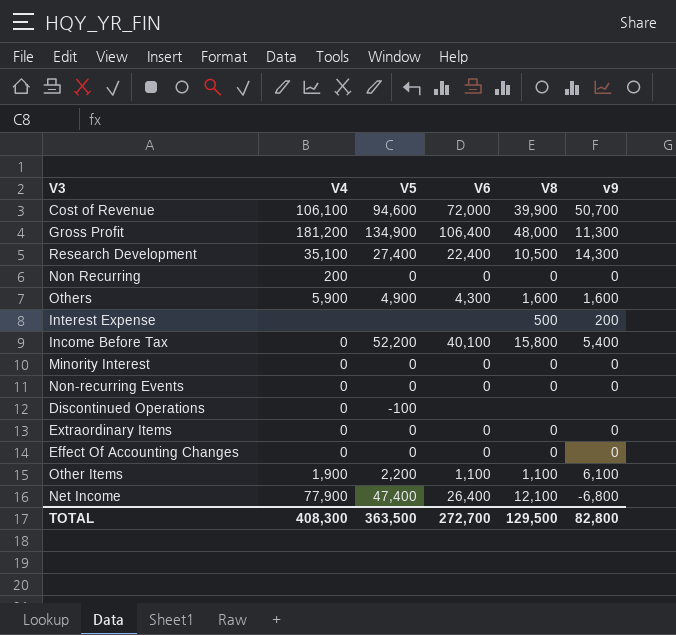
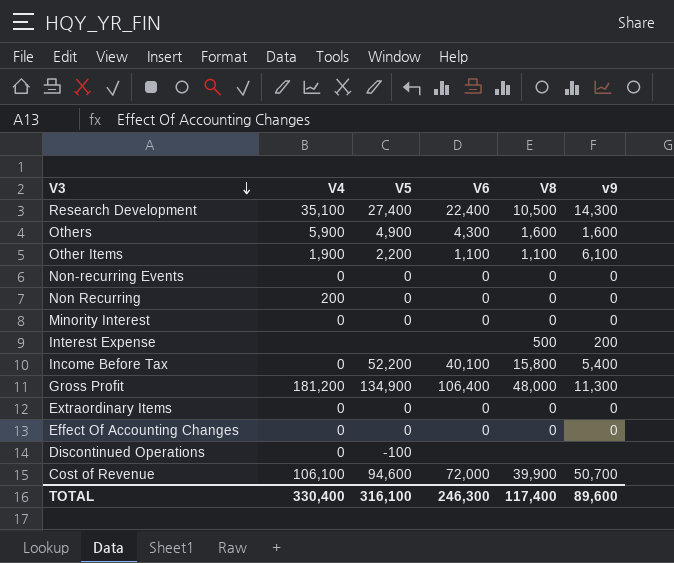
row order: none -> V3 descending
row Net Income: 77,900 | 47,400 | 26,400 | 12,100 | -6,800 -> none
TOTAL | V4: 408,300 -> 330,400
TOTAL | V5: 363,500 -> 316,100
TOTAL | V6: 272,700 -> 246,300
TOTAL | V8: 129,500 -> 117,400
TOTAL | v9: 82,800 -> 89,600

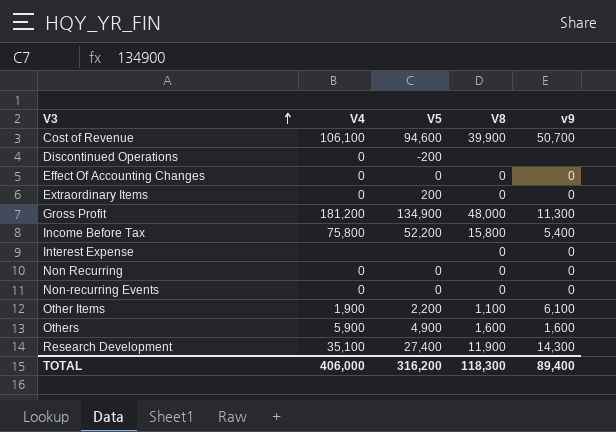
row order: V3 descending -> V3 ascending
column V6 | position: 4 -> none
row Minority Interest: 0 | 0 | 0 | 0 | 0 -> none
Discontinued Operations | V5: -100 -> -200
Extraordinary Items | V5: 0 -> 200
Income Before Tax | V4: 0 -> 75,800
Interest Expense | V8: 500 -> 0
Interest Expense | v9: 200 -> 0
Non Recurring | V4: 200 -> 0
Research Development | V8: 10,500 -> 11,900
TOTAL | V4: 330,400 -> 406,000
TOTAL | V5: 316,100 -> 316,200
TOTAL | V8: 117,400 -> 118,300
TOTAL | v9: 89,600 -> 89,400

